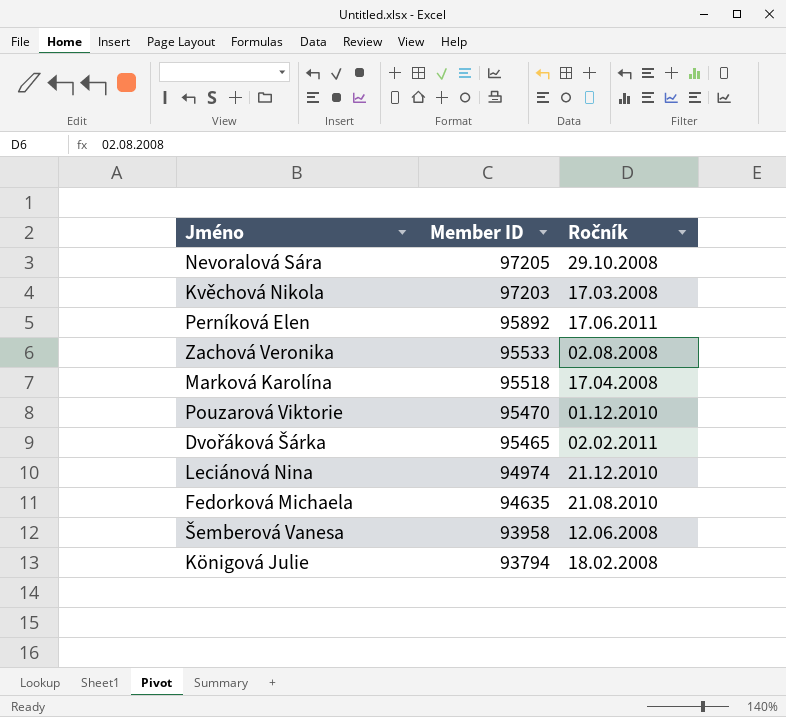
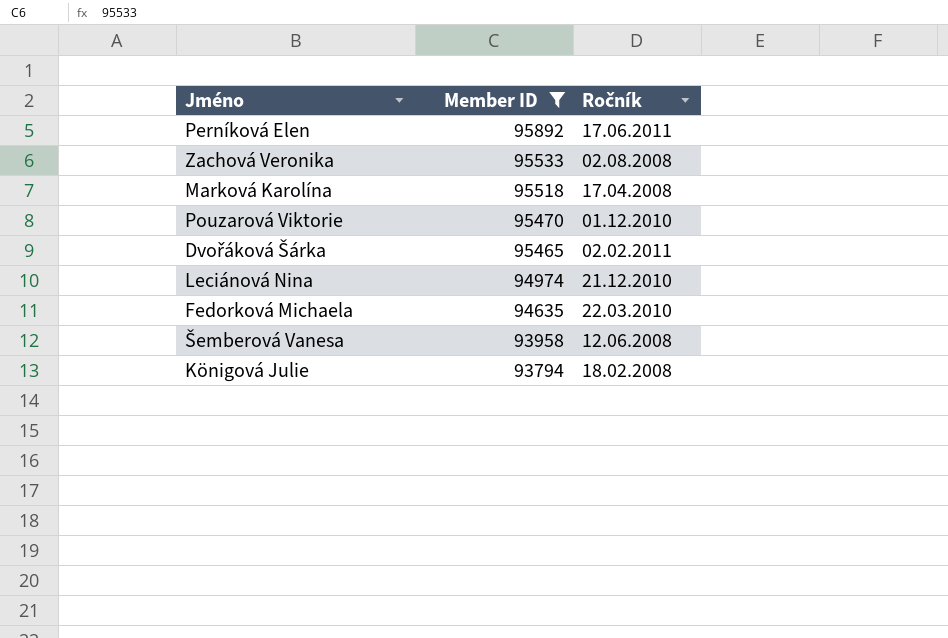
filter: none -> Member ID <= 95892
Fedorková Michaela | Ročník: 21.08.2010 -> 22.03.2010

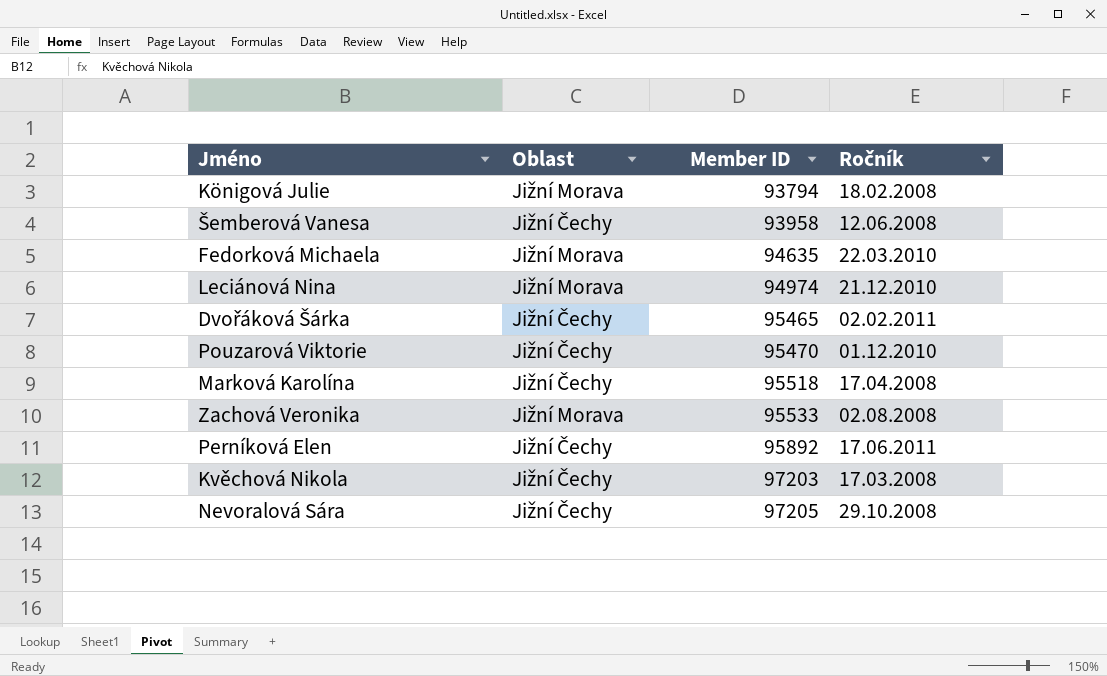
filter: Member ID <= 95892 -> none
row order: Member ID descending -> Member ID ascending
column Oblast | position: none -> 2

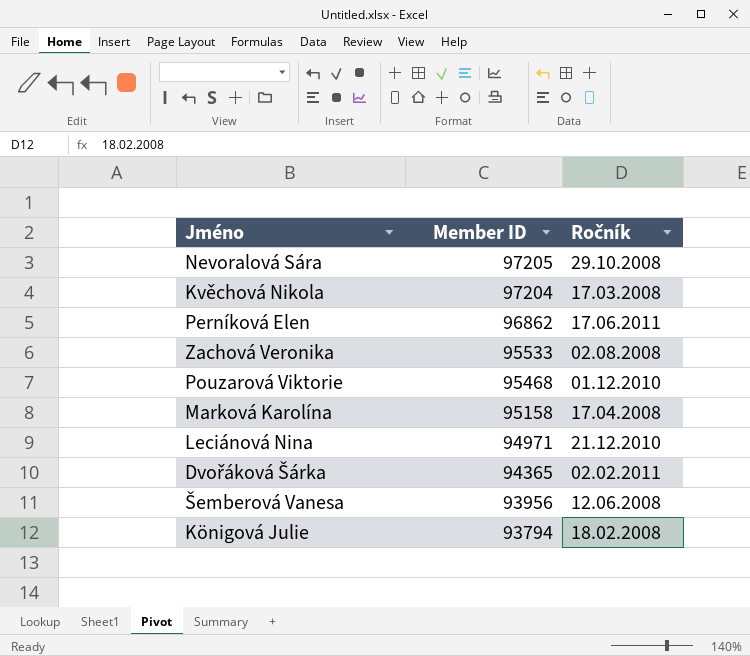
row order: Member ID ascending -> Member ID descending
column Oblast | position: 2 -> none
row Fedorková Michaela: Jižní Morava | 94635 | 22.03.2010 -> none
Kvěchová Nikola | Member ID: 97203 -> 97204
Perníková Elen | Member ID: 95892 -> 96862
Pouzarová Viktorie | Member ID: 95470 -> 95468
Marková Karolína | Member ID: 95518 -> 95158
Leciánová Nina | Member ID: 94974 -> 94971
Dvořáková Šárka | Member ID: 95465 -> 94365
Šemberová Vanesa | Member ID: 93958 -> 93956

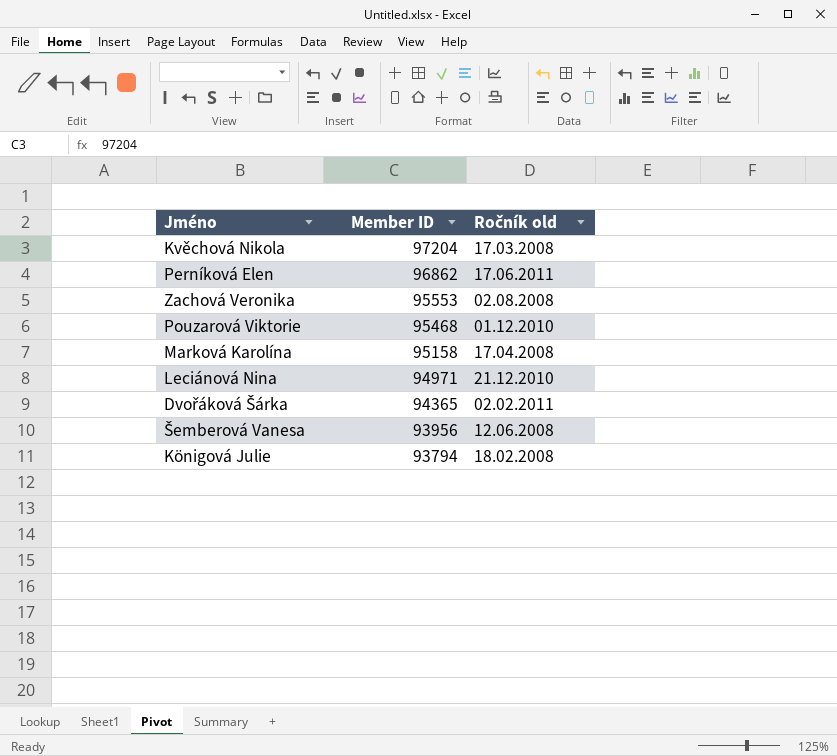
column name: Ročník -> Ročník old
row Nevoralová Sára: 97205 | 29.10.2008 -> none
Zachová Veronika | Member ID: 95533 -> 95553

